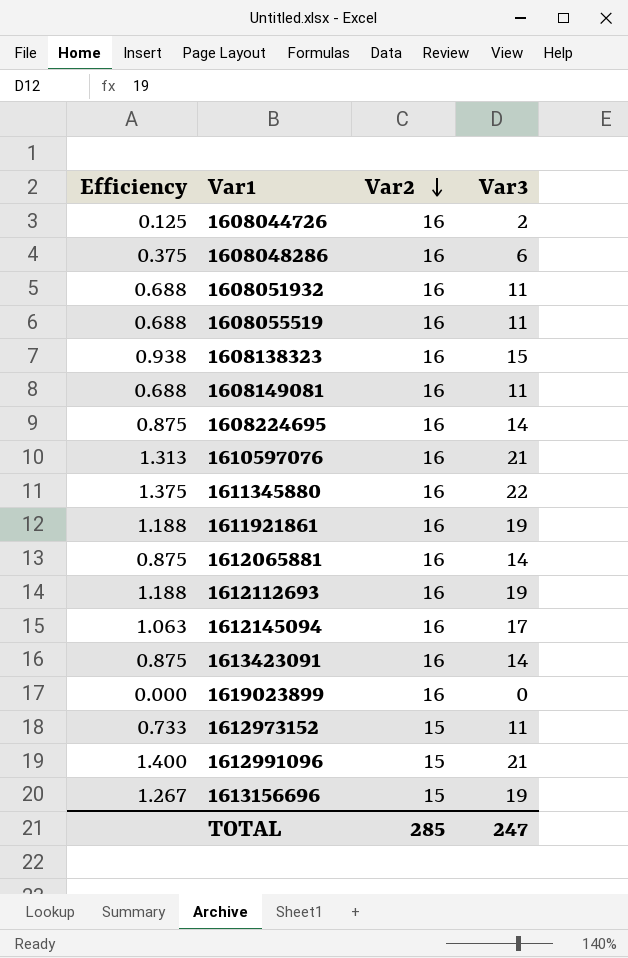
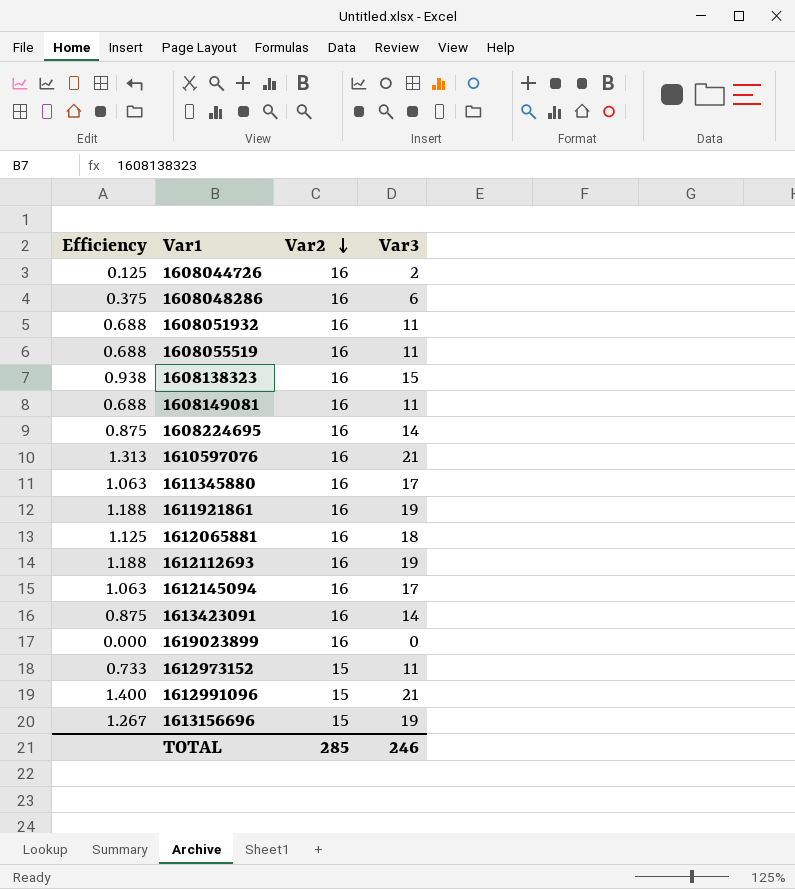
1611345880 | Efficiency: 1.375 -> 1.063
1611345880 | Var3: 22 -> 17
1612065881 | Efficiency: 0.875 -> 1.125
1612065881 | Var3: 14 -> 18
TOTAL | Var3: 247 -> 246

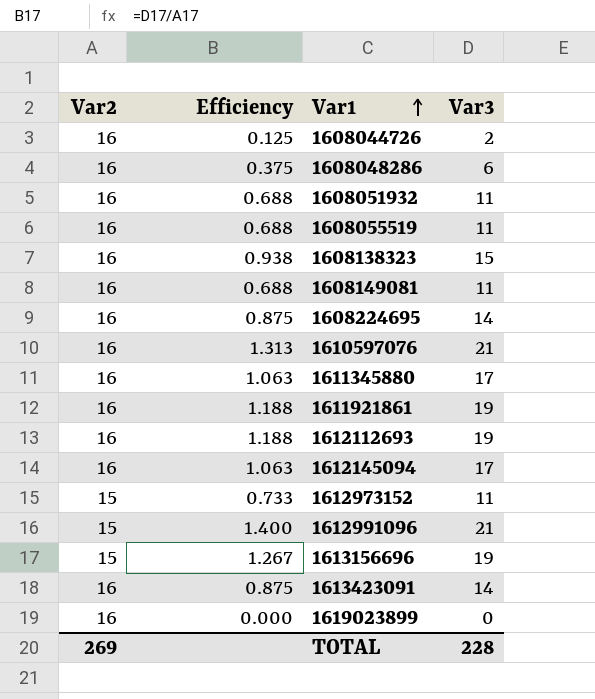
row order: Var2 descending -> Var1 ascending
column Var2 | position: 3 -> 1
row 1612065881: 1.125 | 16 | 18 -> none
TOTAL | Var2: 285 -> 269
TOTAL | Var3: 246 -> 228

